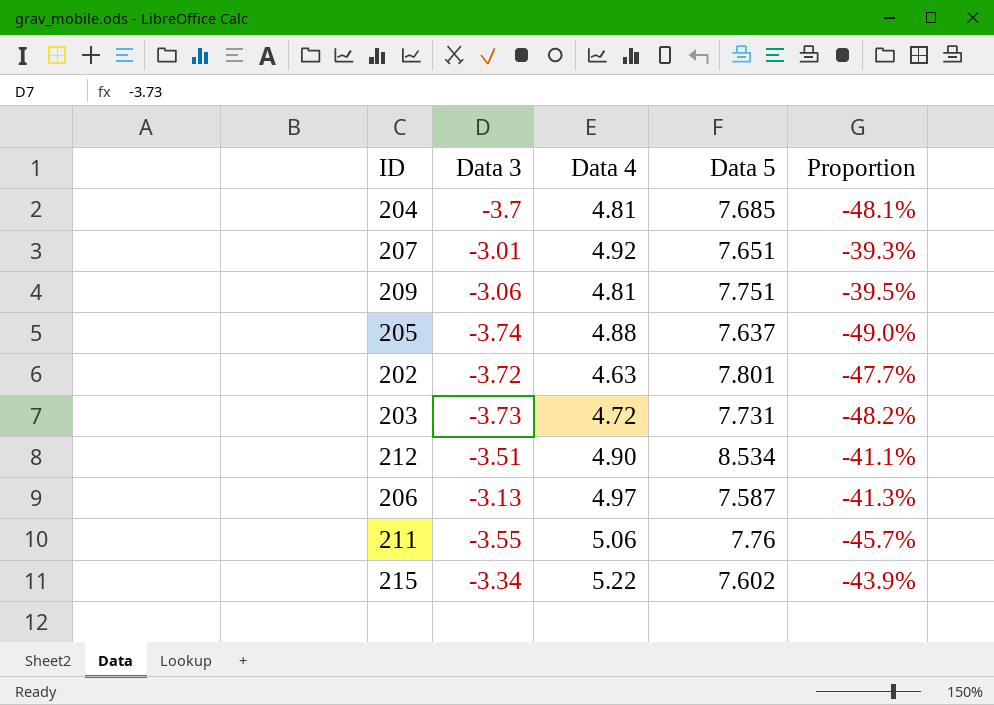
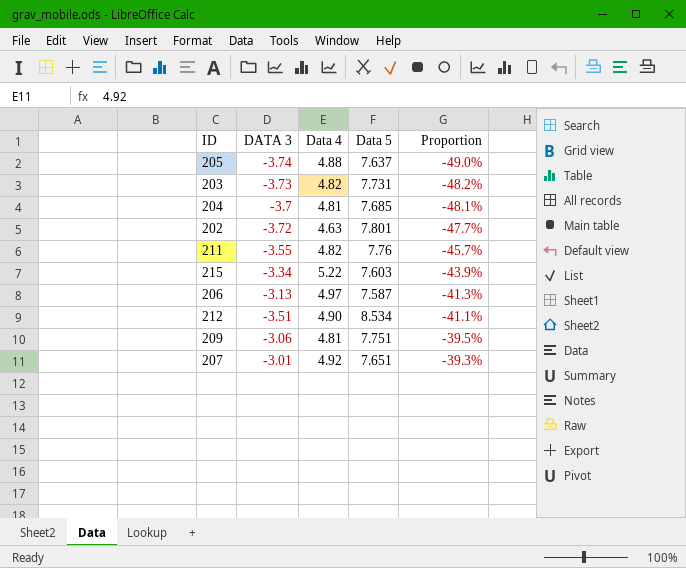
row order: none -> Proportion ascending
column name: Data 3 -> DATA 3
203 | Data 4: 4.72 -> 4.82
211 | Data 4: 5.06 -> 4.82
215 | Data 5: 7.602 -> 7.603

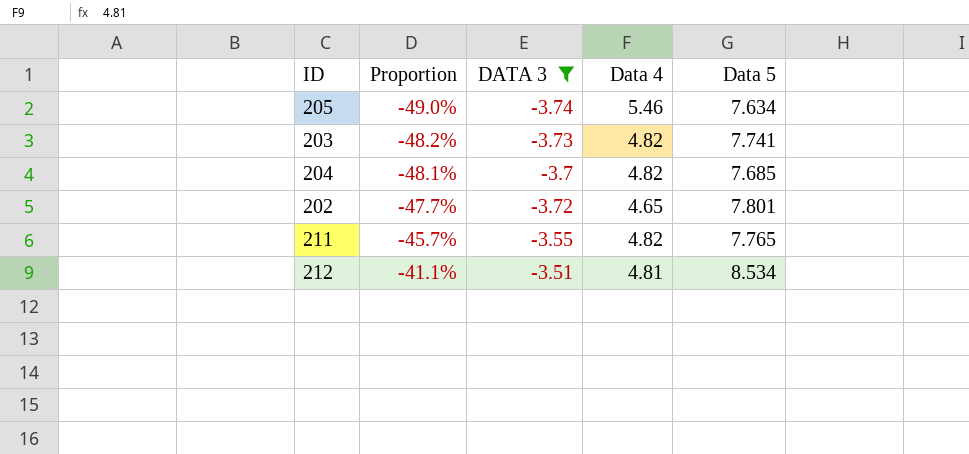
filter: none -> DATA 3 <= -3.51
column Proportion | position: 5 -> 2
205 | Data 4: 4.88 -> 5.46
205 | Data 5: 7.637 -> 7.634
203 | Data 5: 7.731 -> 7.741
204 | Data 4: 4.81 -> 4.82
202 | Data 4: 4.63 -> 4.65
211 | Data 5: 7.76 -> 7.765
212 | Data 4: 4.90 -> 4.81

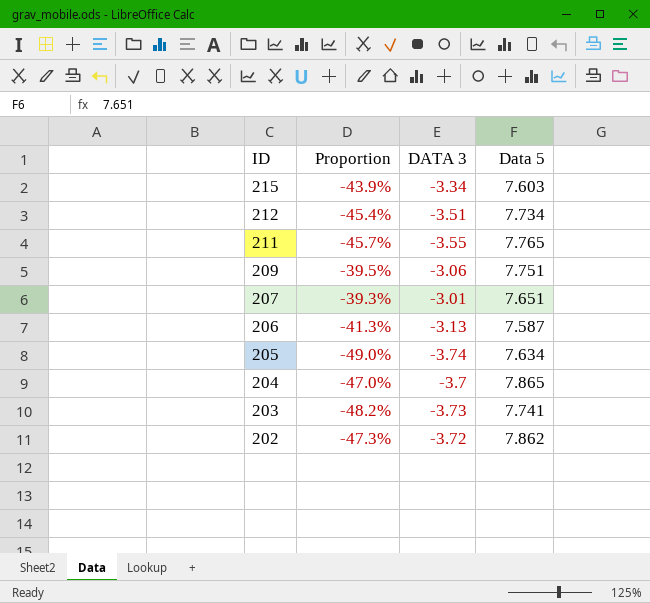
filter: DATA 3 <= -3.51 -> none
row order: Proportion ascending -> ID descending
column Data 4 | position: 4 -> none
212 | Proportion: -41.1% -> -45.4%
212 | Data 5: 8.534 -> 7.734
204 | Proportion: -48.1% -> -47.0%
204 | Data 5: 7.685 -> 7.865
202 | Proportion: -47.7% -> -47.3%
202 | Data 5: 7.801 -> 7.862

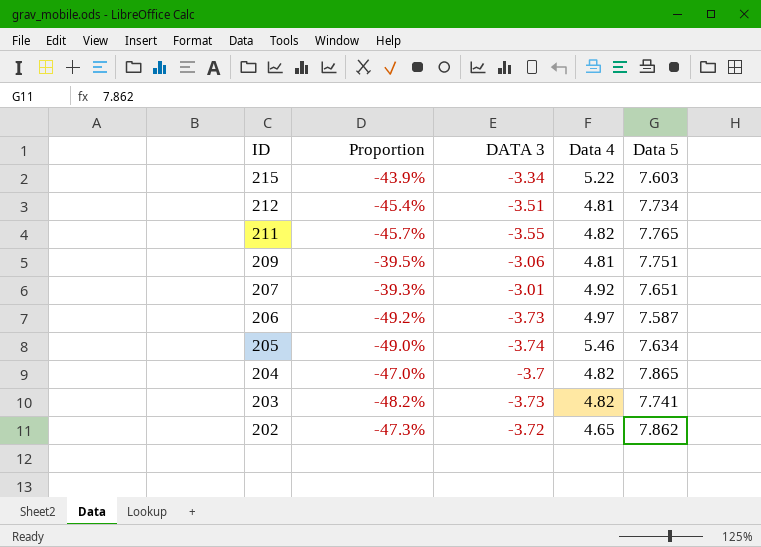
column Data 4 | position: none -> 4
206 | Proportion: -41.3% -> -49.2%
206 | DATA 3: -3.13 -> -3.73

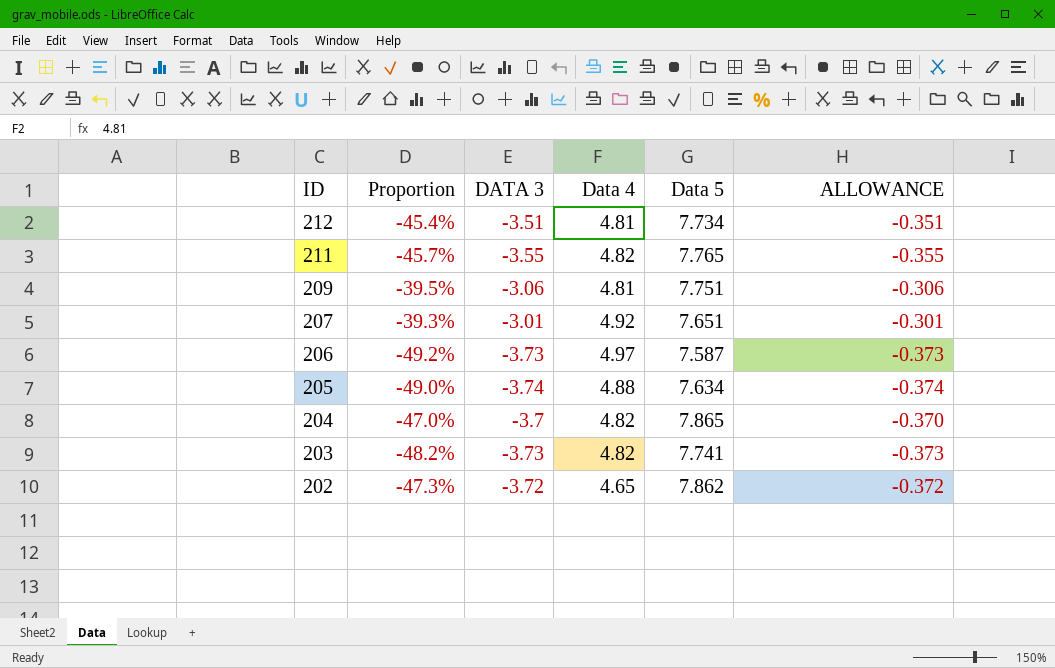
column ALLOWANCE | formula: none -> [DATA 3] * 0.1
row 215: -43.9% | -3.34 | 5.22 | 7.603 -> none
205 | Data 4: 5.46 -> 4.88

